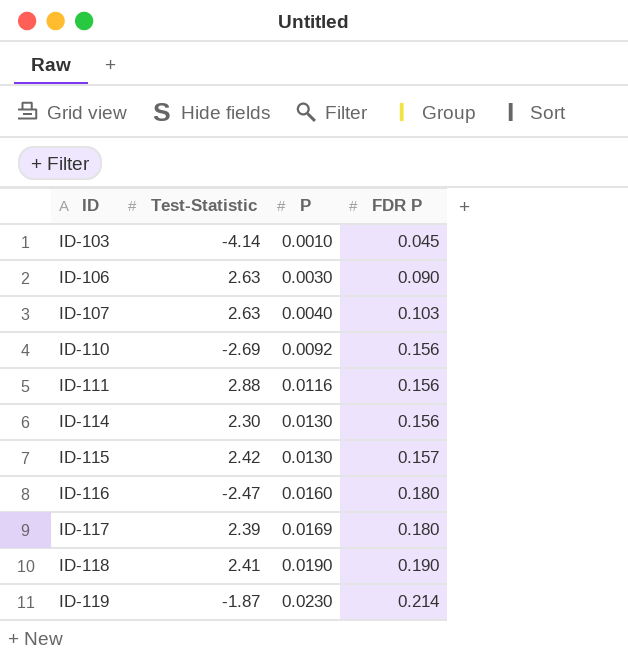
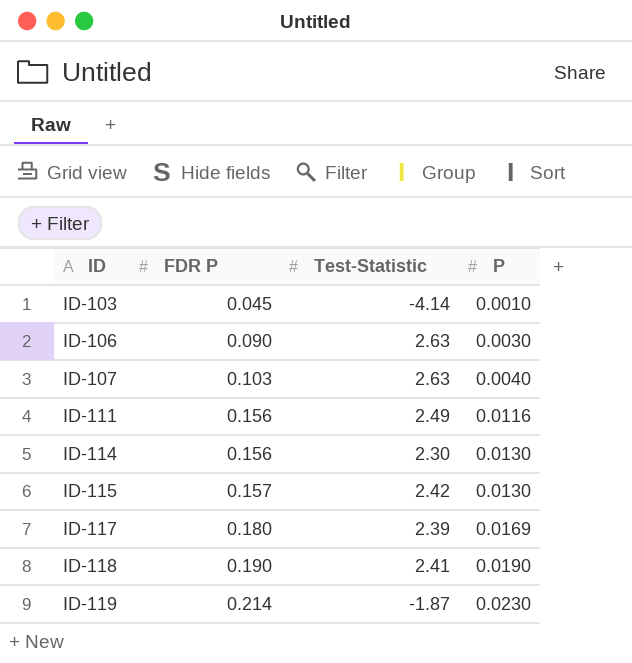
column FDR P | position: 4 -> 2
row ID-110: -2.69 | 0.0092 | 0.156 -> none
row ID-116: -2.47 | 0.0160 | 0.180 -> none
ID-111 | Test-Statistic: 2.88 -> 2.49

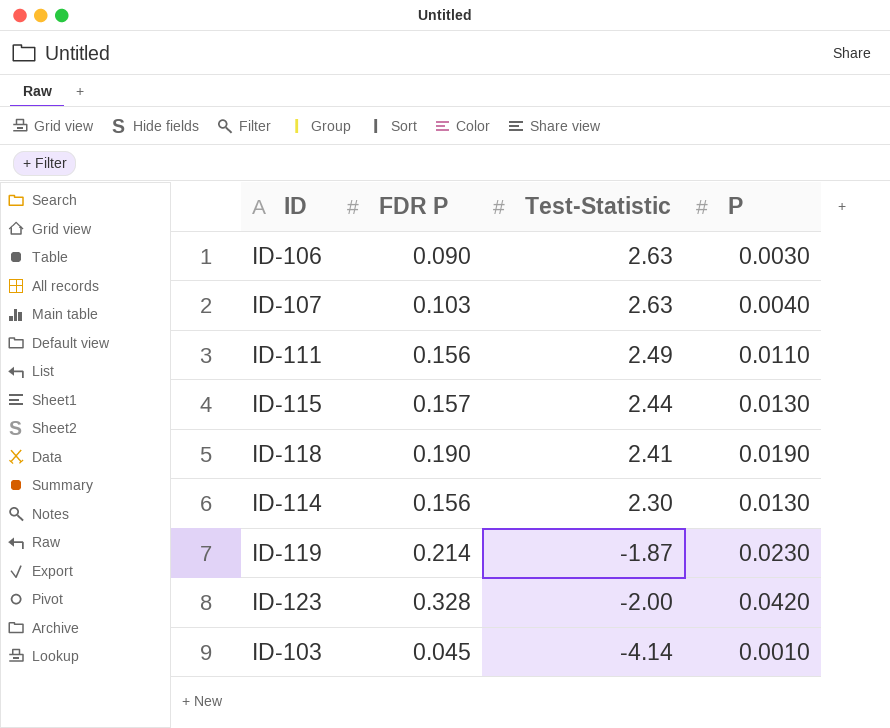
row order: ID ascending -> Test-Statistic descending
row ID-117: 0.180 | 2.39 | 0.0169 -> none
ID-111 | P: 0.0116 -> 0.0110
ID-115 | Test-Statistic: 2.42 -> 2.44
row ID-123: none -> 0.328 | -2.00 | 0.0420

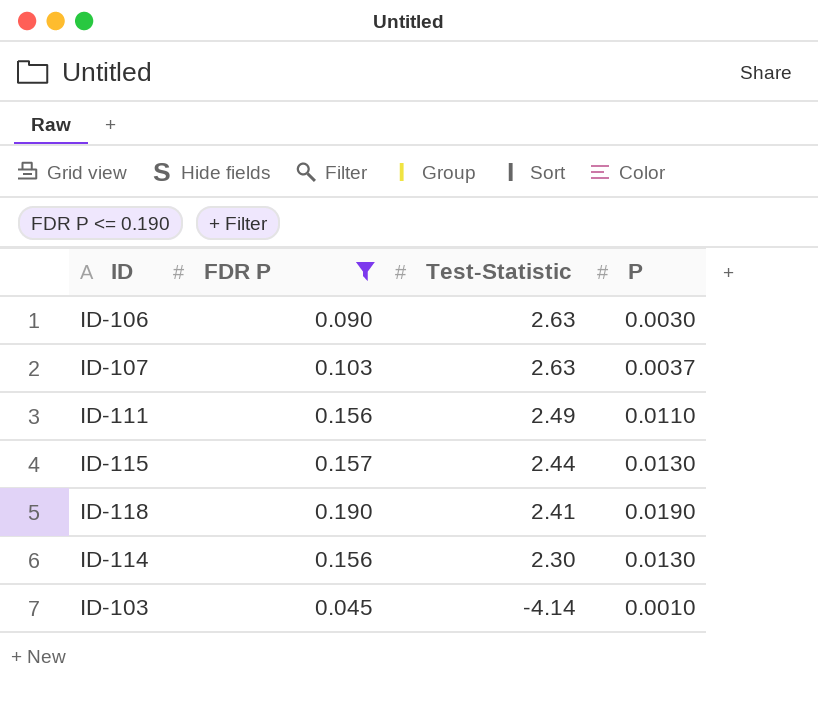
filter: none -> FDR P <= 0.190
ID-107 | P: 0.0040 -> 0.0037

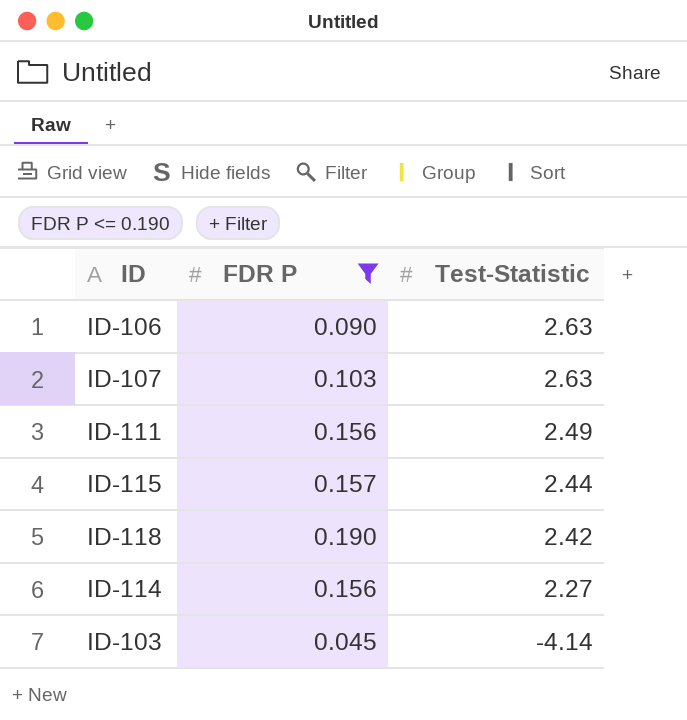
column P | position: 4 -> none
ID-118 | Test-Statistic: 2.41 -> 2.42
ID-114 | Test-Statistic: 2.30 -> 2.27

